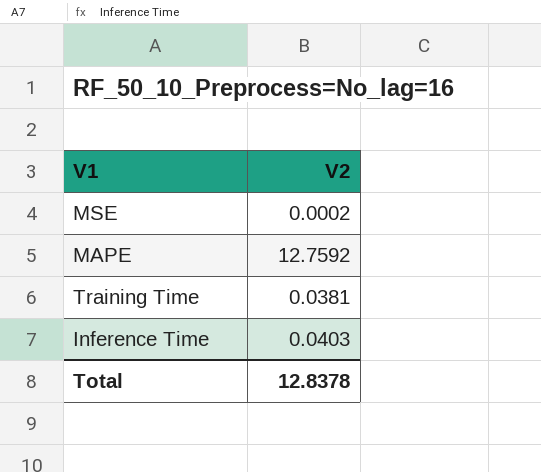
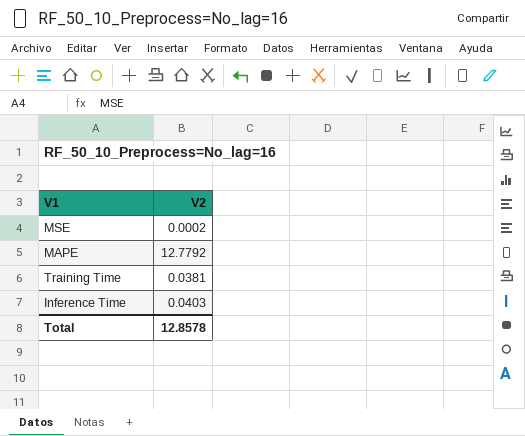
MAPE | V2: 12.7592 -> 12.7792
Total | V2: 12.8378 -> 12.8578

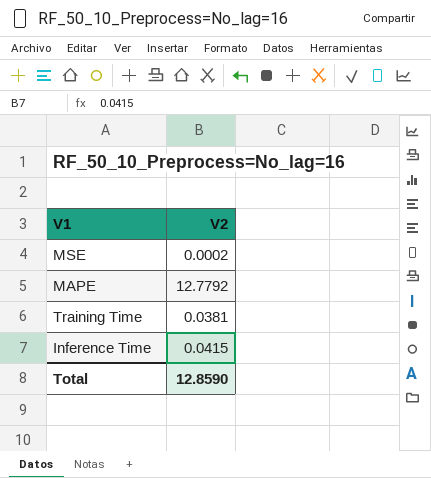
Inference Time | V2: 0.0403 -> 0.0415
Total | V2: 12.8578 -> 12.8590

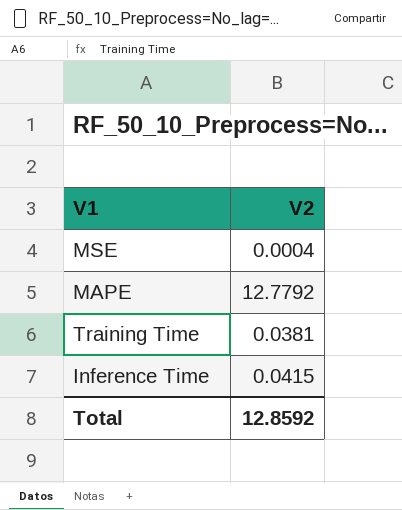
MSE | V2: 0.0002 -> 0.0004
Total | V2: 12.8590 -> 12.8592

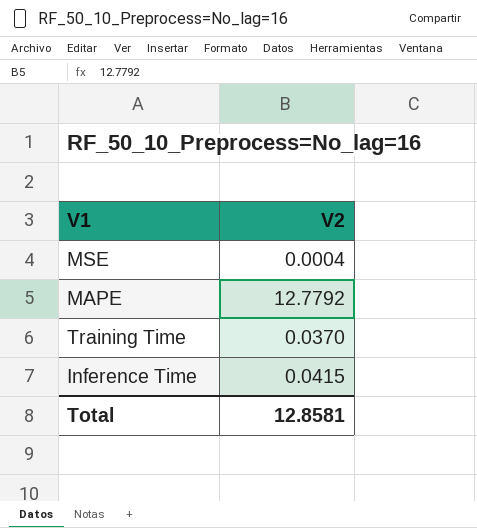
Training Time | V2: 0.0381 -> 0.0370
Total | V2: 12.8592 -> 12.8581

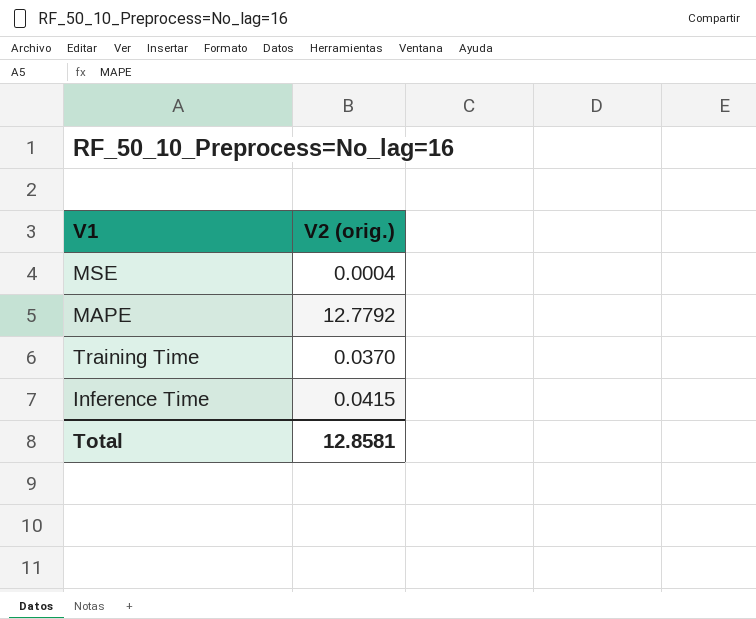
column name: V2 -> V2 (orig.)

